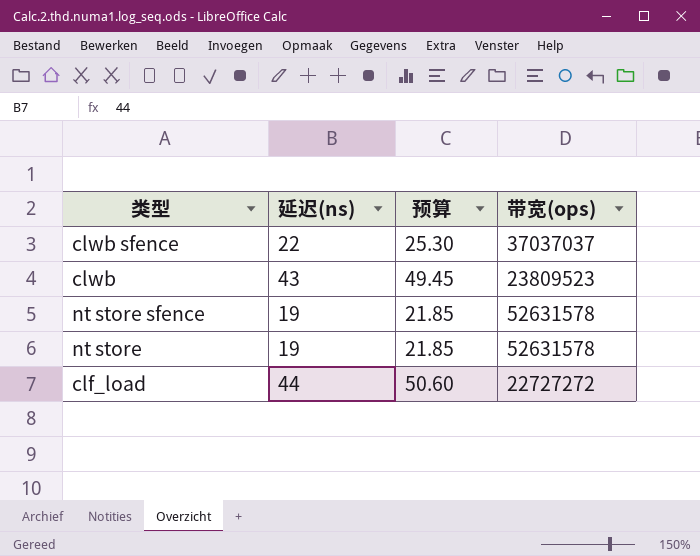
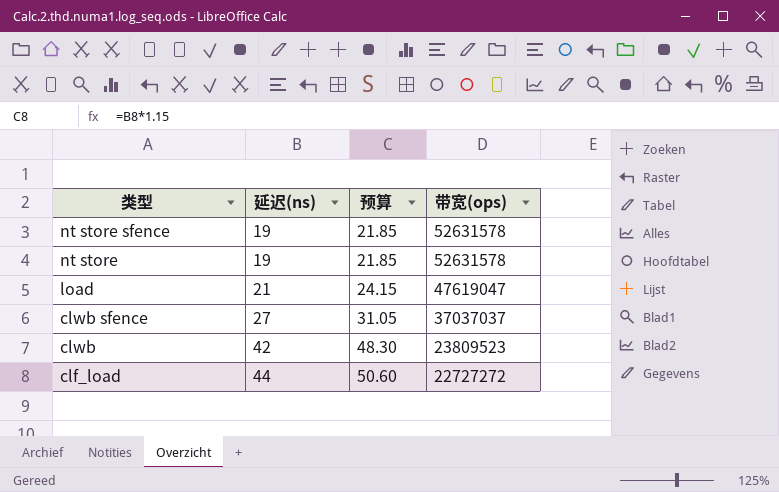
row order: none -> 类型 descending
row load: none -> 21 | 24.15 | 47619047
clwb sfence | 延迟(ns): 22 -> 27
clwb sfence | 预算: 25.30 -> 31.05
clwb | 延迟(ns): 43 -> 42
clwb | 预算: 49.45 -> 48.30

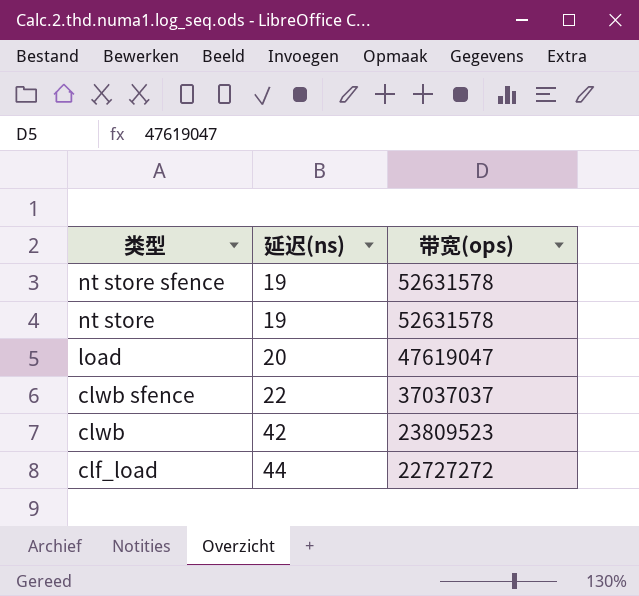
column 预算 | formula: [延迟(ns)] * 1.15 -> none
load | 延迟(ns): 21 -> 20
clwb sfence | 延迟(ns): 27 -> 22

